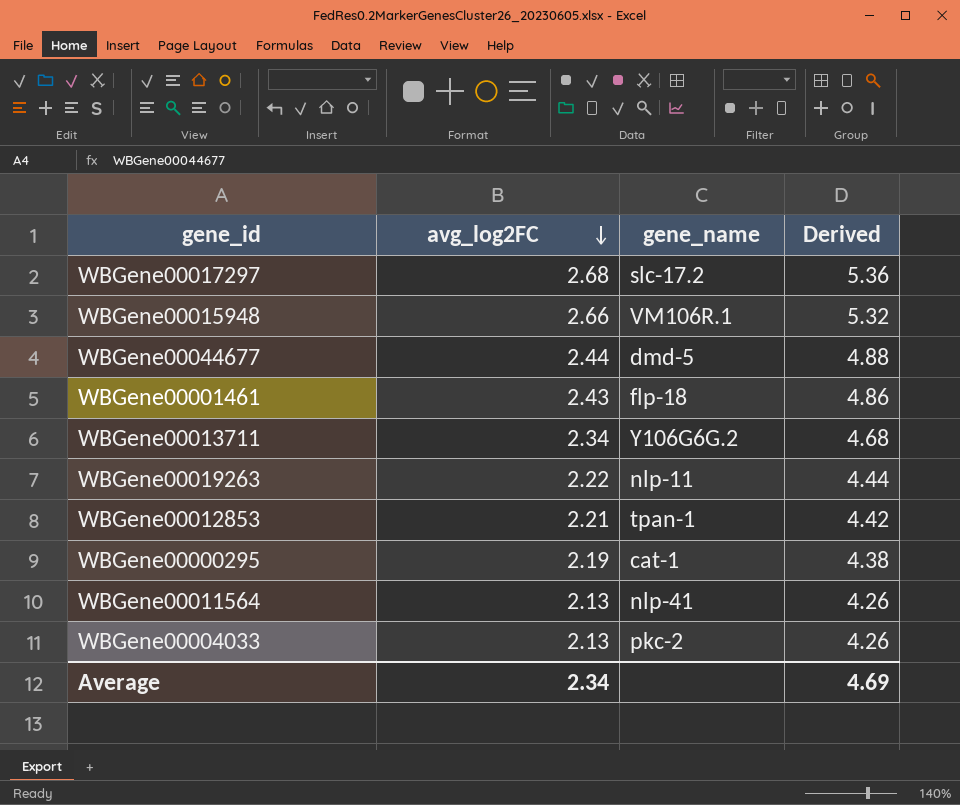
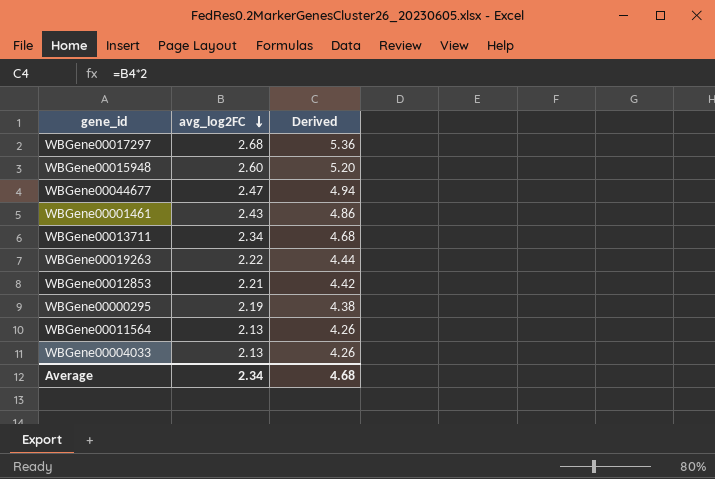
column gene_name | position: 3 -> none
WBGene00015948 | avg_log2FC: 2.66 -> 2.60
WBGene00015948 | Derived: 5.32 -> 5.20
WBGene00044677 | avg_log2FC: 2.44 -> 2.47
WBGene00044677 | Derived: 4.88 -> 4.94
Average | Derived: 4.69 -> 4.68

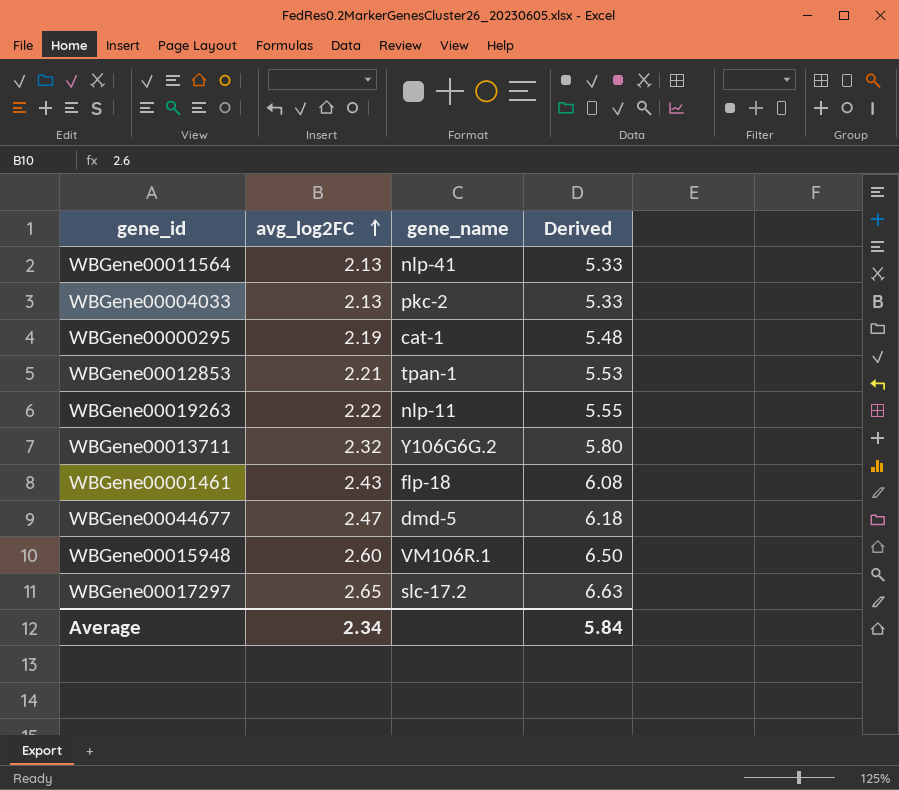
row order: avg_log2FC descending -> avg_log2FC ascending
column gene_name | position: none -> 3
column Derived | formula: [avg_log2FC] * 2 -> [avg_log2FC] * 2.5
WBGene00013711 | avg_log2FC: 2.34 -> 2.32
WBGene00017297 | avg_log2FC: 2.68 -> 2.65
Average | Derived: 4.68 -> 5.84

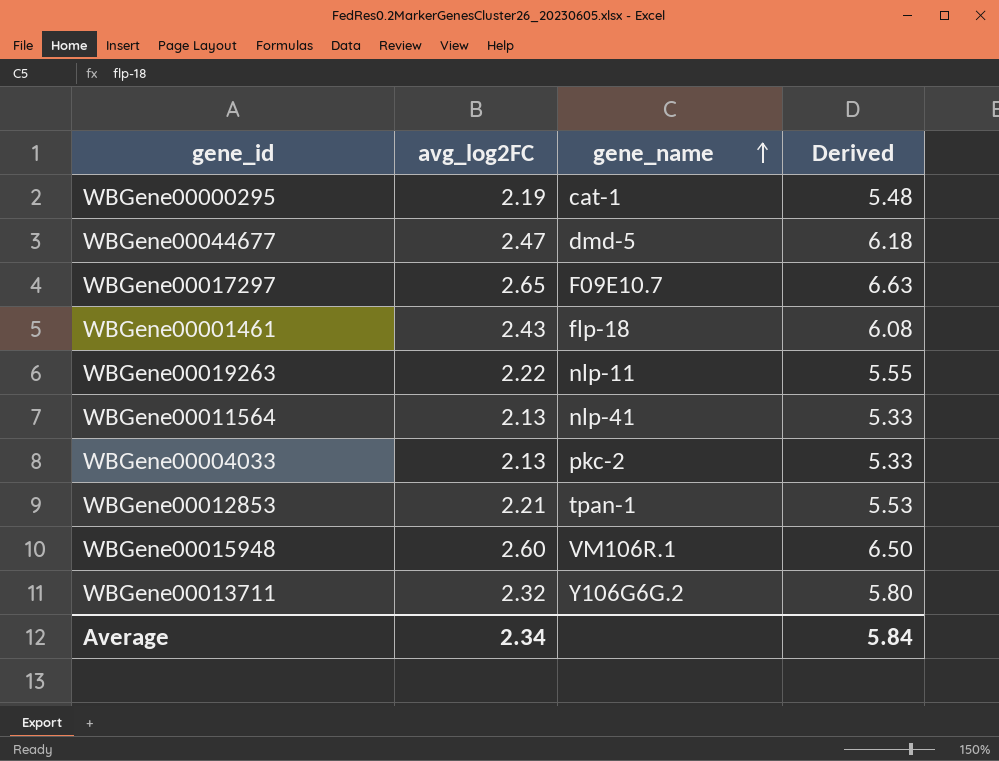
row order: avg_log2FC ascending -> gene_name ascending
WBGene00017297 | gene_name: slc-17.2 -> F09E10.7

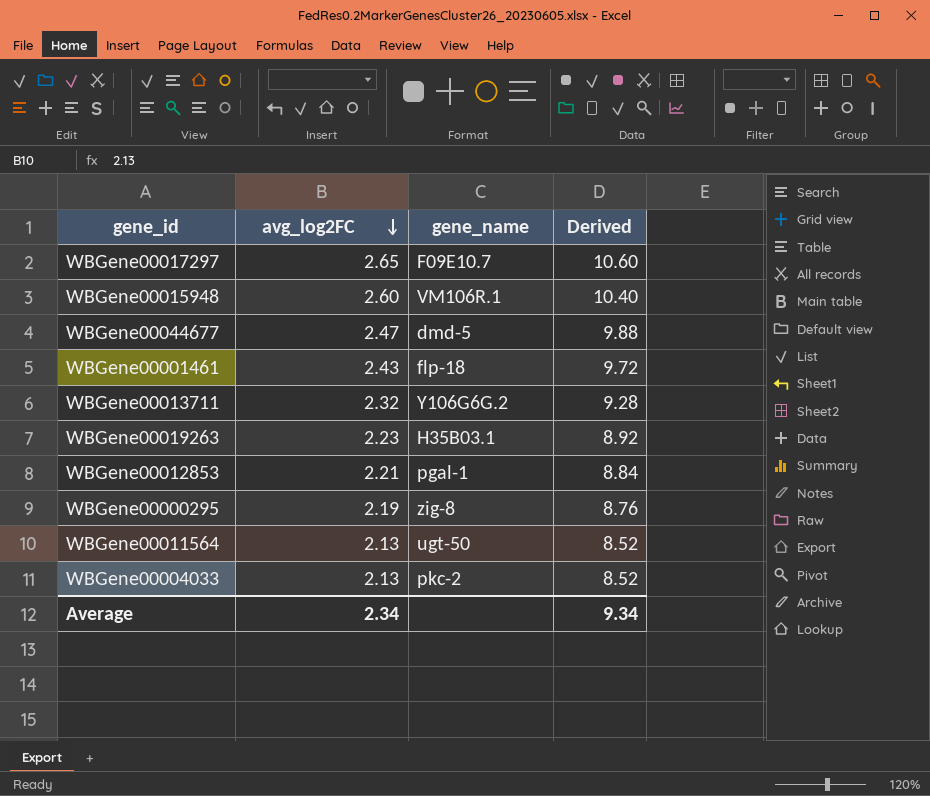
row order: gene_name ascending -> avg_log2FC descending
column Derived | formula: [avg_log2FC] * 2.5 -> [avg_log2FC] * 4
WBGene00019263 | avg_log2FC: 2.22 -> 2.23
WBGene00019263 | gene_name: nlp-11 -> H35B03.1
WBGene00012853 | gene_name: tpan-1 -> pgal-1
WBGene00000295 | gene_name: cat-1 -> zig-8
WBGene00011564 | gene_name: nlp-41 -> ugt-50
Average | Derived: 5.84 -> 9.34

